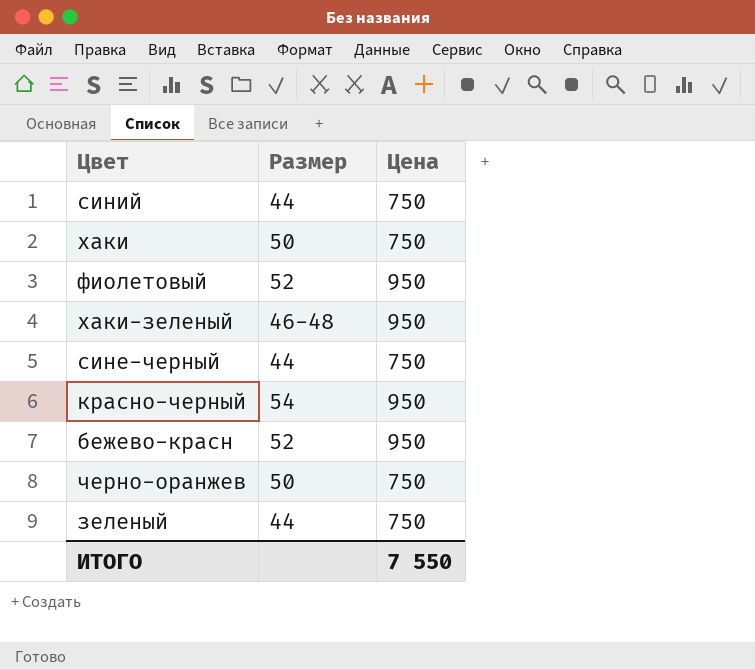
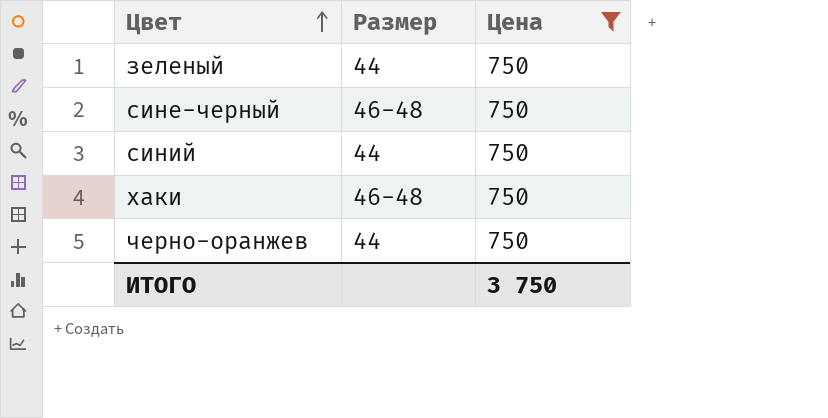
filter: none -> Цена = 750
row order: none -> Цвет ascending
сине-черный | Размер: 44 -> 46-48
хаки | Размер: 50 -> 46-48
черно-оранжев | Размер: 50 -> 44
ИТОГО | Цена: 7 550 -> 3 750

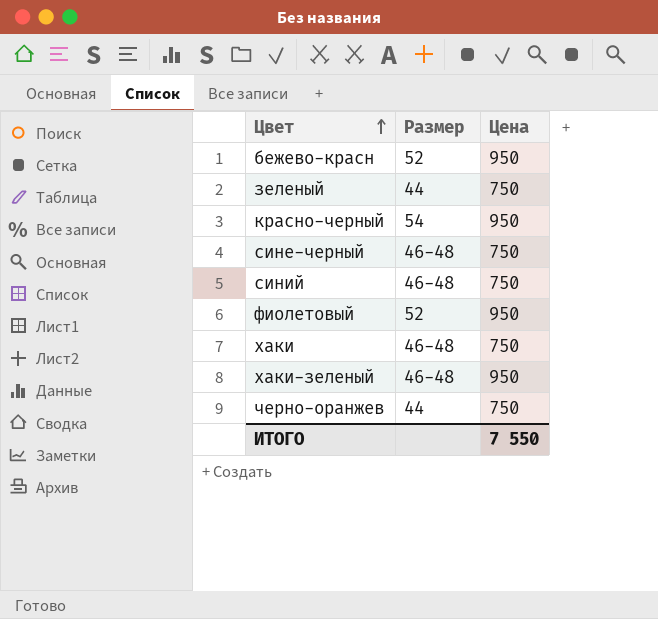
filter: Цена = 750 -> none
синий | Размер: 44 -> 46-48
ИТОГО | Цена: 3 750 -> 7 550

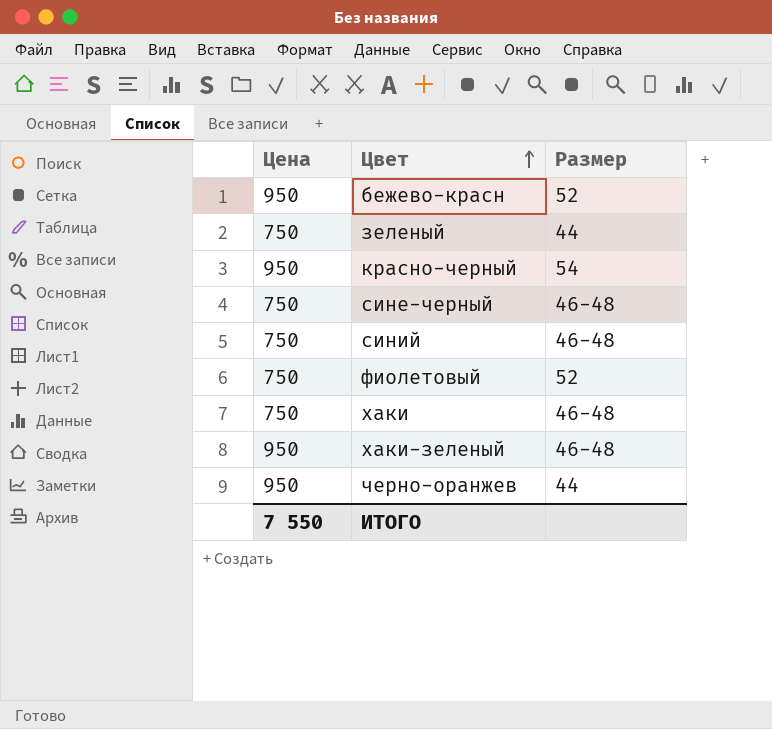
column Цена | position: 3 -> 1
фиолетовый | Цена: 950 -> 750
черно-оранжев | Цена: 750 -> 950

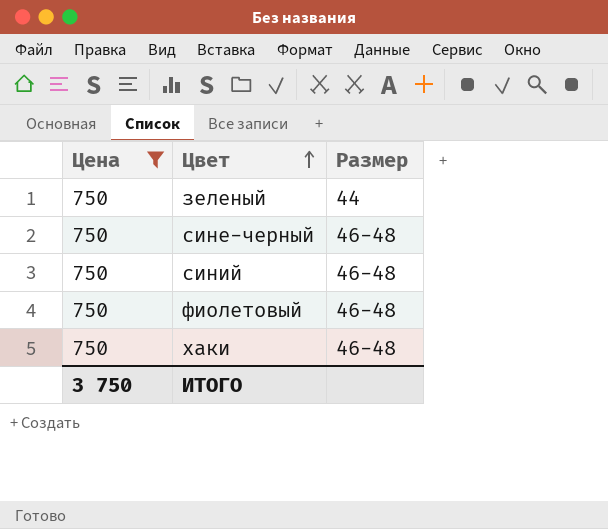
filter: none -> Цена = 750
фиолетовый | Размер: 52 -> 46-48
ИТОГО | Цена: 7 550 -> 3 750

